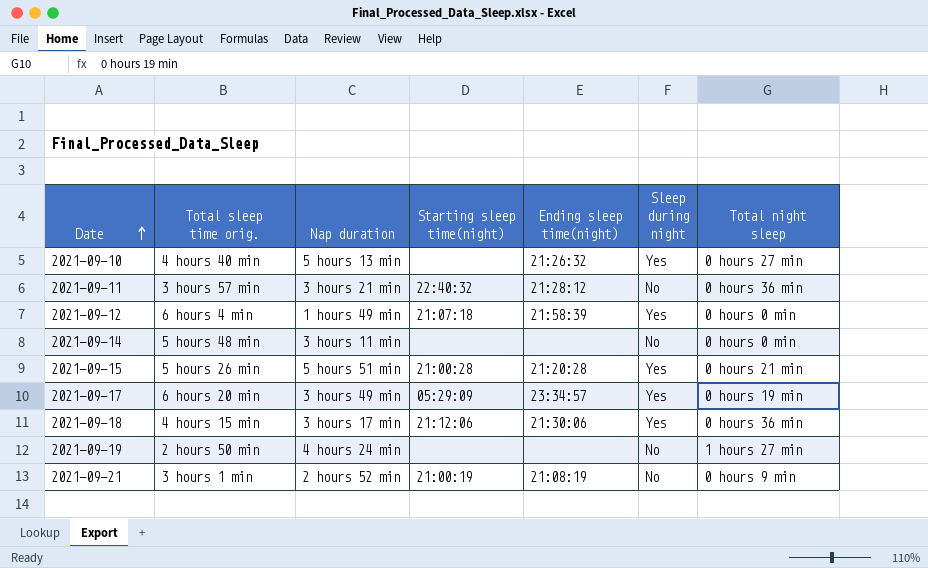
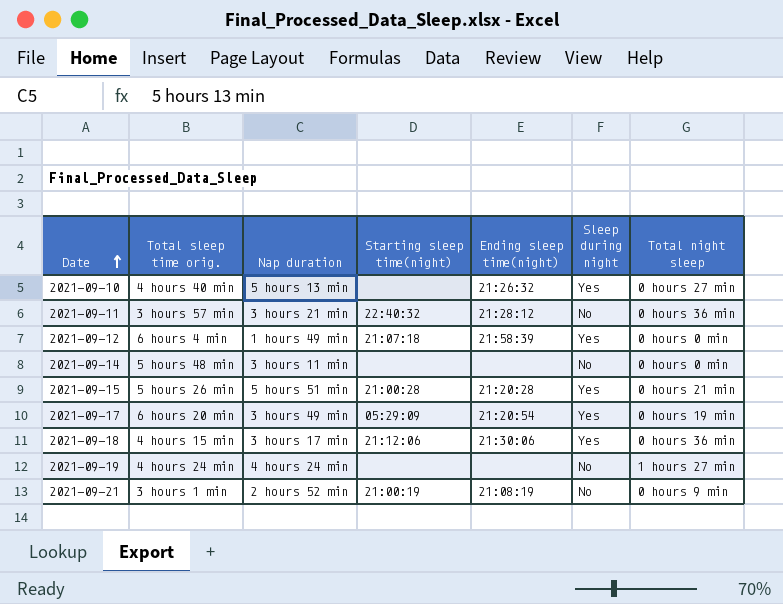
2021-09-17 | Ending sleep time(night): 23:34:57 -> 21:20:54
2021-09-19 | Total sleep time orig.: 2 hours 50 min -> 4 hours 24 min

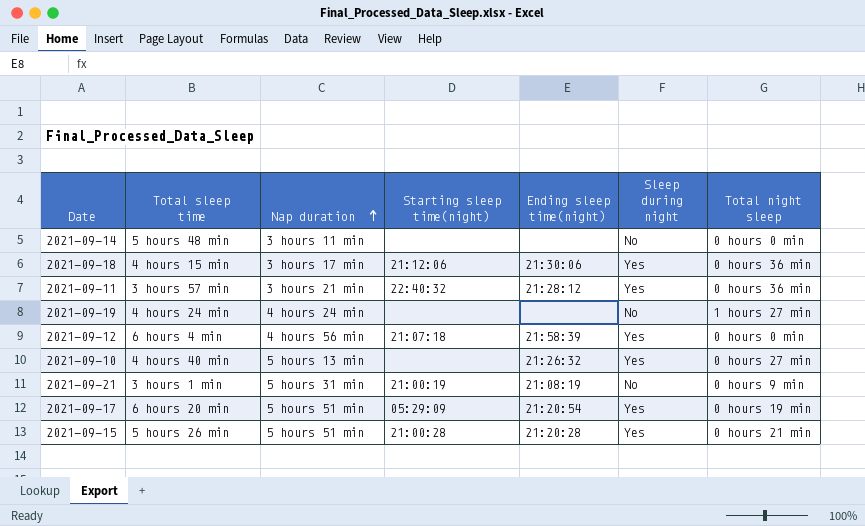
row order: Date ascending -> Nap duration ascending
column name: Total sleep time orig. -> Total sleep time
2021-09-11 | Sleep during night: No -> Yes
2021-09-12 | Nap duration: 1 hours 49 min -> 4 hours 56 min
2021-09-21 | Nap duration: 2 hours 52 min -> 5 hours 31 min
2021-09-17 | Nap duration: 3 hours 49 min -> 5 hours 51 min

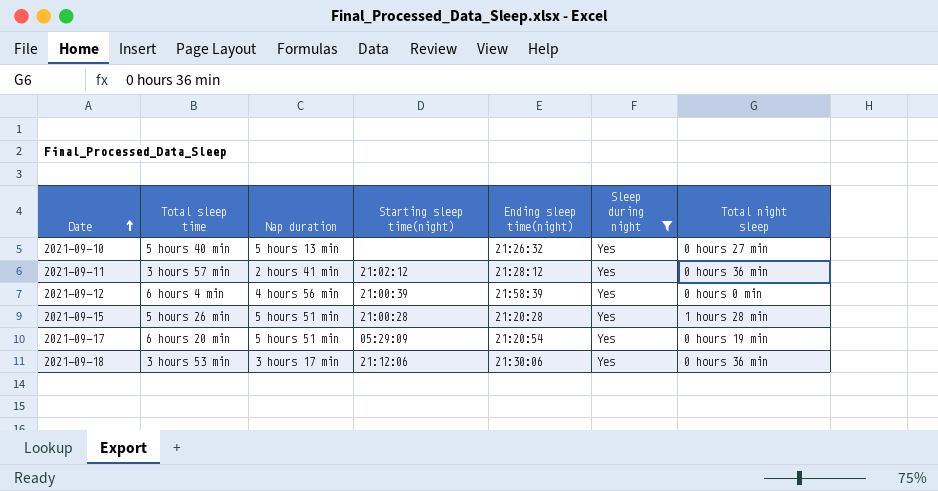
filter: none -> Sleep during night = Yes
row order: Nap duration ascending -> Date ascending
2021-09-10 | Total sleep time: 4 hours 40 min -> 5 hours 40 min
2021-09-11 | Nap duration: 3 hours 21 min -> 2 hours 41 min
2021-09-11 | Starting sleep time(night): 22:40:32 -> 21:02:12
2021-09-12 | Starting sleep time(night): 21:07:18 -> 21:00:39
2021-09-15 | Total night sleep: 0 hours 21 min -> 1 hours 28 min
2021-09-18 | Total sleep time: 4 hours 15 min -> 3 hours 53 min

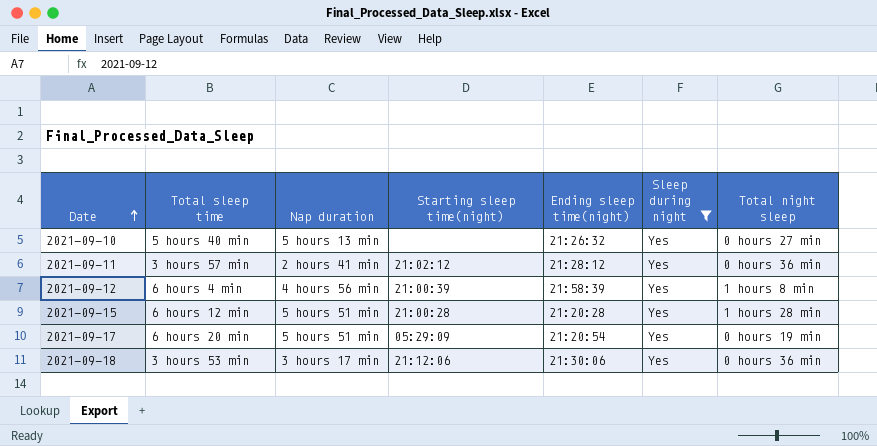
2021-09-12 | Total night sleep: 0 hours 0 min -> 1 hours 8 min
2021-09-15 | Total sleep time: 5 hours 26 min -> 6 hours 12 min

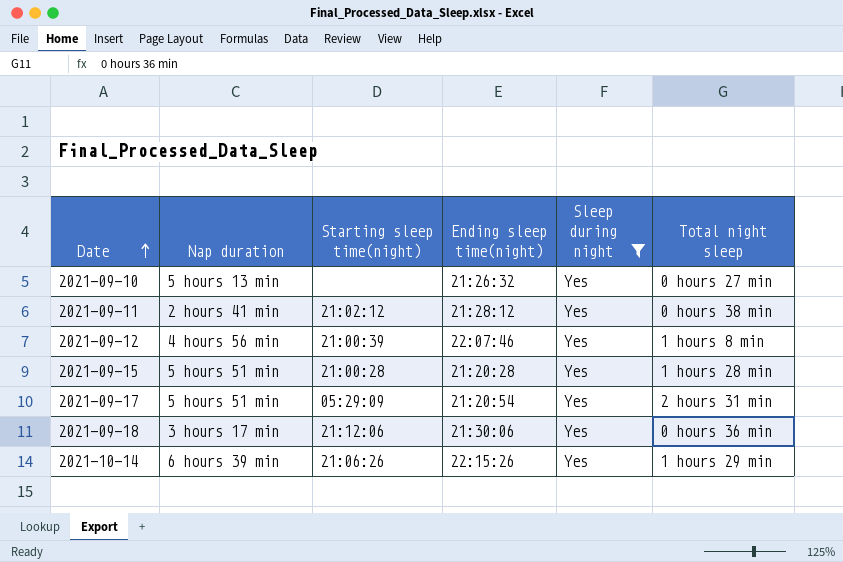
column Total sleep time | position: 2 -> none
2021-09-11 | Total night sleep: 0 hours 36 min -> 0 hours 38 min
2021-09-12 | Ending sleep time(night): 21:58:39 -> 22:07:46
2021-09-17 | Total night sleep: 0 hours 19 min -> 2 hours 31 min
row 2021-10-14: none -> 6 hours 39 min | 21:06:26 | 22:15:26 | Yes | 1 hours 29 min

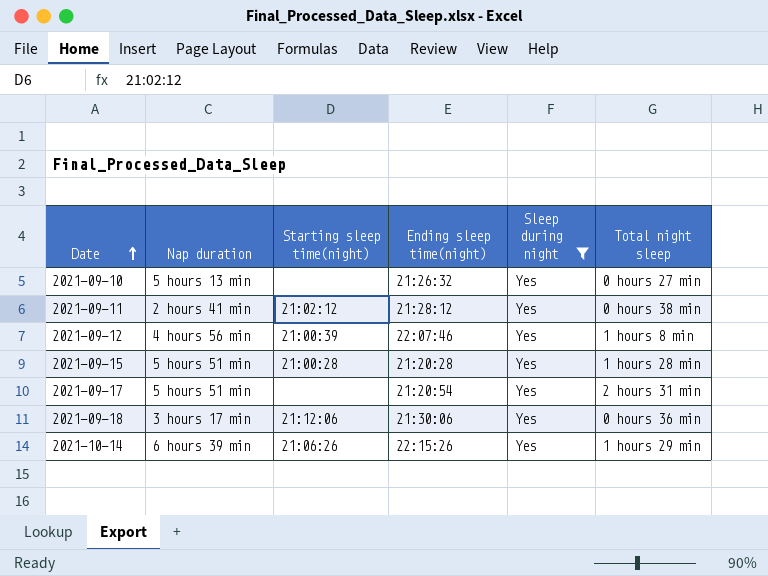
2021-09-17 | Starting sleep time(night): 05:29:09 -> none

